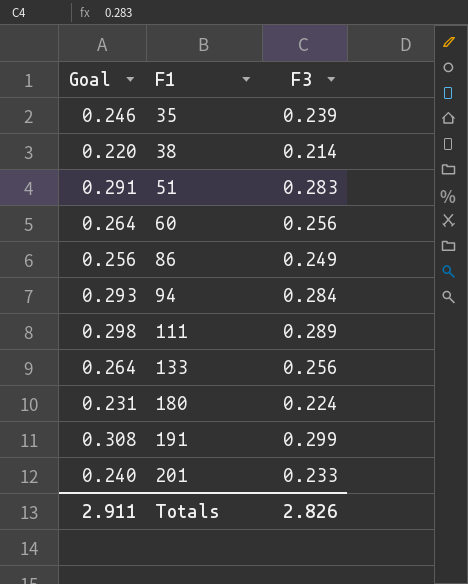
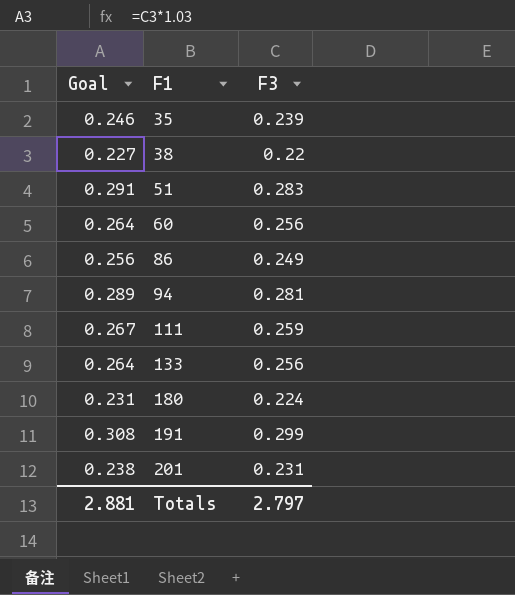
38 | Goal: 0.220 -> 0.227
38 | F3: 0.214 -> 0.22
94 | Goal: 0.293 -> 0.289
94 | F3: 0.284 -> 0.281
111 | Goal: 0.298 -> 0.267
111 | F3: 0.289 -> 0.259
201 | Goal: 0.240 -> 0.238
201 | F3: 0.233 -> 0.231
Totals | Goal: 2.911 -> 2.881
Totals | F3: 2.826 -> 2.797

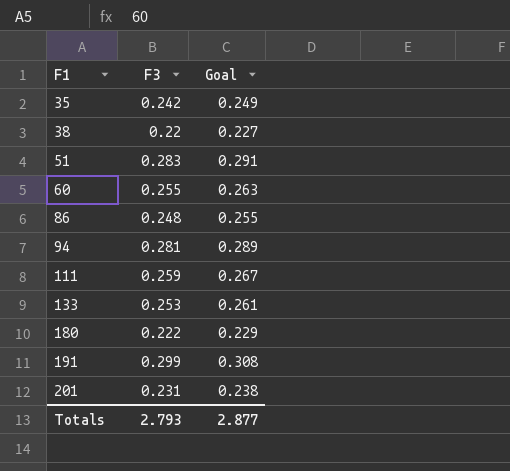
column Goal | position: 1 -> 3
35 | F3: 0.239 -> 0.242
35 | Goal: 0.246 -> 0.249
60 | F3: 0.256 -> 0.255
60 | Goal: 0.264 -> 0.263
86 | F3: 0.249 -> 0.248
86 | Goal: 0.256 -> 0.255
133 | F3: 0.256 -> 0.253
133 | Goal: 0.264 -> 0.261
180 | F3: 0.224 -> 0.222
180 | Goal: 0.231 -> 0.229
Totals | F3: 2.797 -> 2.793
Totals | Goal: 2.881 -> 2.877

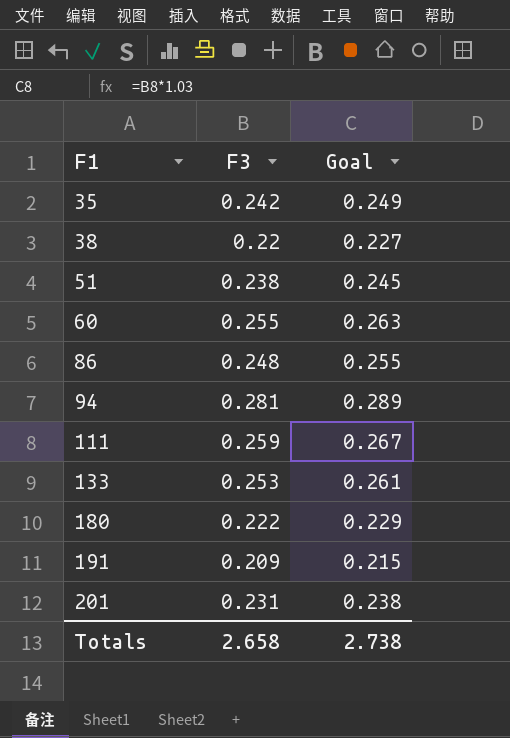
51 | F3: 0.283 -> 0.238
51 | Goal: 0.291 -> 0.245
191 | F3: 0.299 -> 0.209
191 | Goal: 0.308 -> 0.215
Totals | F3: 2.793 -> 2.658
Totals | Goal: 2.877 -> 2.738

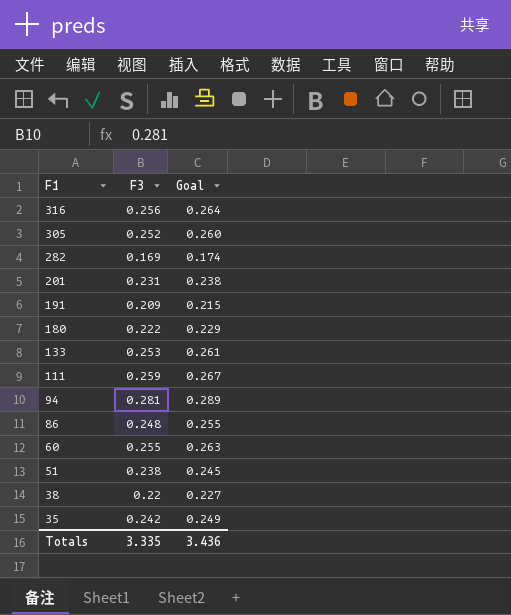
row order: F1 ascending -> F1 descending
row 316: none -> 0.256 | 0.264
row 305: none -> 0.252 | 0.260
row 282: none -> 0.169 | 0.174
Totals | F3: 2.658 -> 3.335
Totals | Goal: 2.738 -> 3.436

